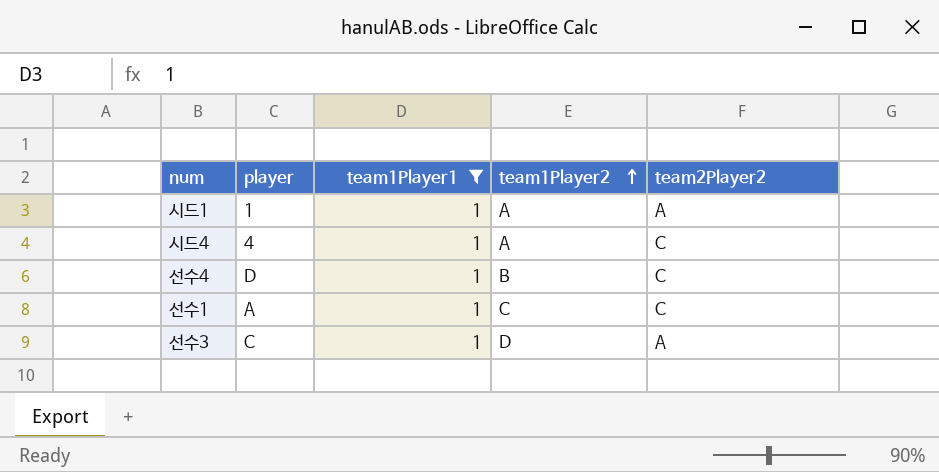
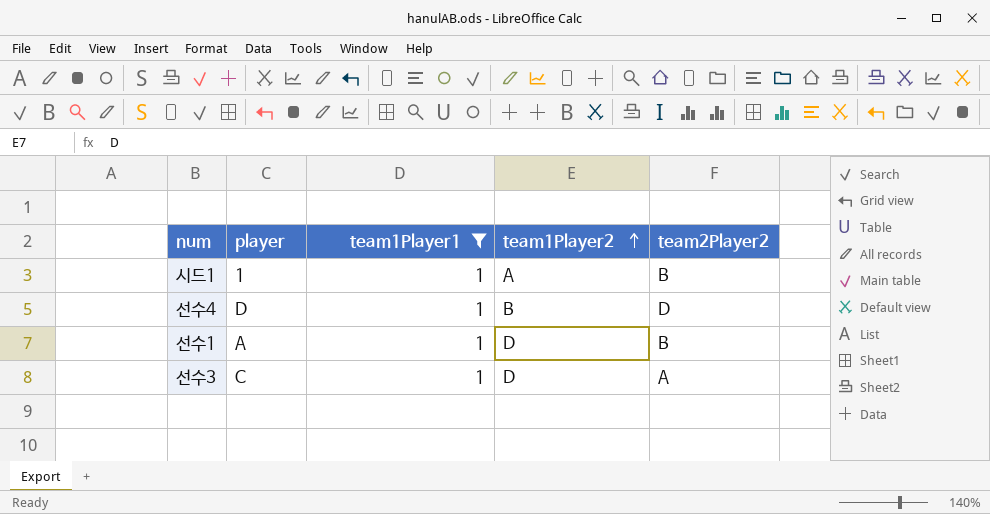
row 시드4: 4 | 1 | A | C -> none
시드1 | team2Player2: A -> B
선수4 | team2Player2: C -> D
선수1 | team1Player2: C -> D
선수1 | team2Player2: C -> B

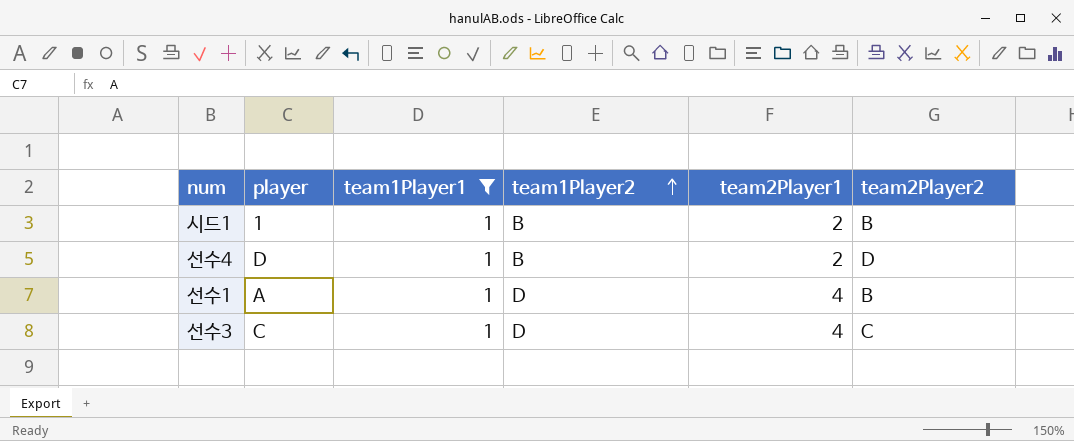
column team2Player1 | position: none -> 5
시드1 | team1Player2: A -> B
선수3 | team2Player2: A -> C

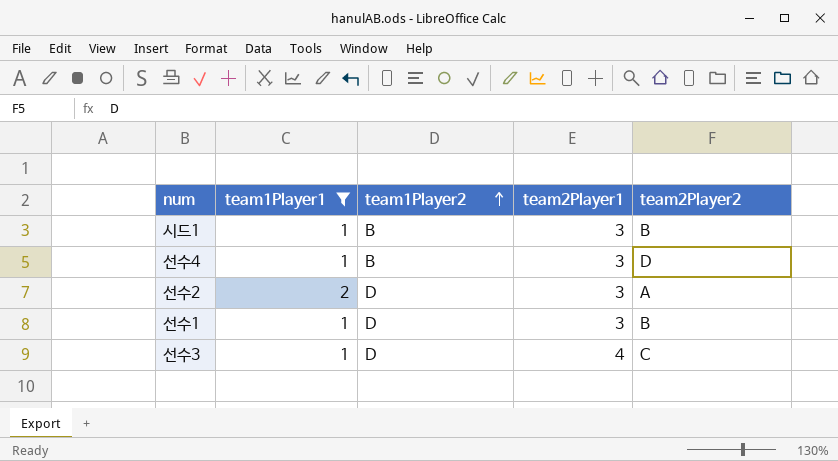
column player | position: 2 -> none
시드1 | team2Player1: 2 -> 3
선수4 | team2Player1: 2 -> 3
row 선수2: none -> 2 | D | 3 | A
선수1 | team2Player1: 4 -> 3

